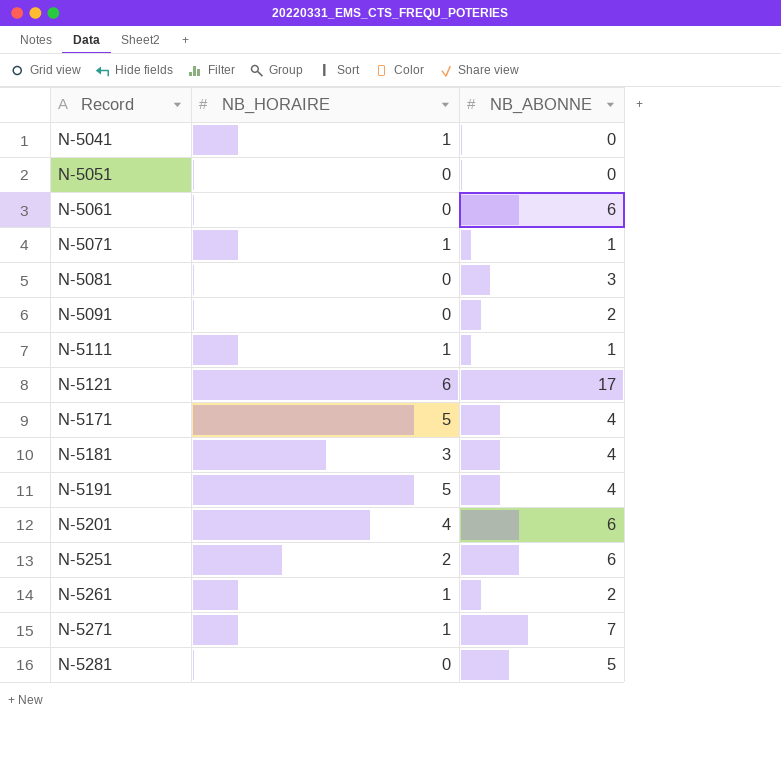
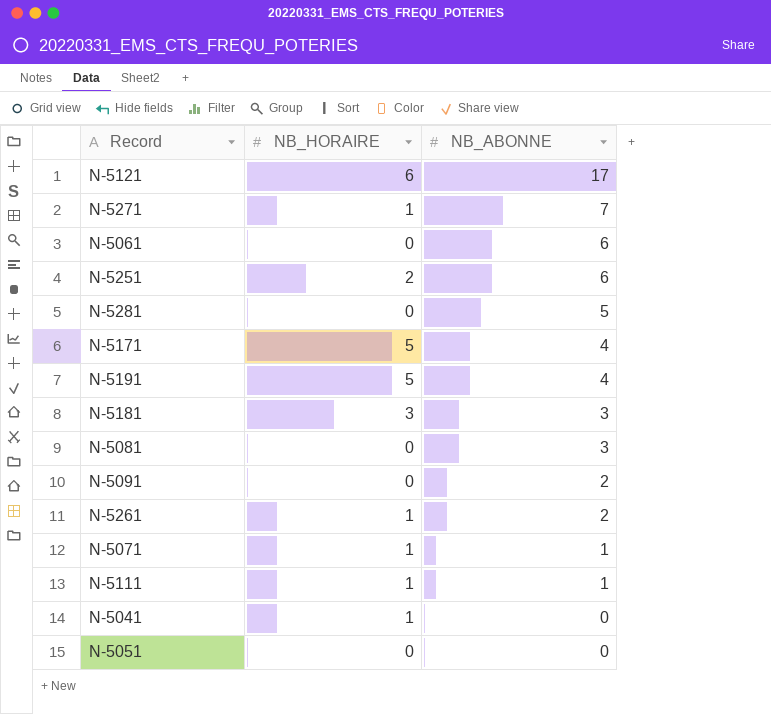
row order: Record ascending -> NB_ABONNE descending
row N-5201: 4 | 6 -> none
N-5181 | NB_ABONNE: 4 -> 3

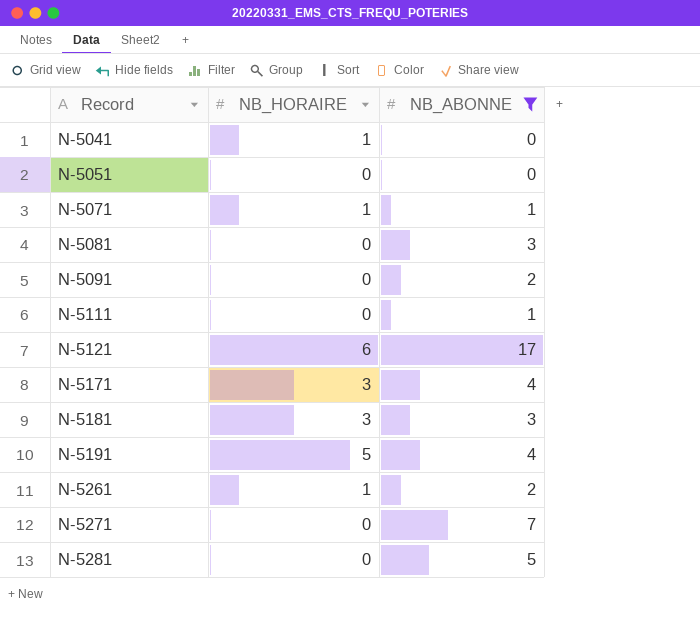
filter: none -> NB_ABONNE != 6
row order: NB_ABONNE descending -> Record ascending
N-5111 | NB_HORAIRE: 1 -> 0
N-5171 | NB_HORAIRE: 5 -> 3
N-5271 | NB_HORAIRE: 1 -> 0

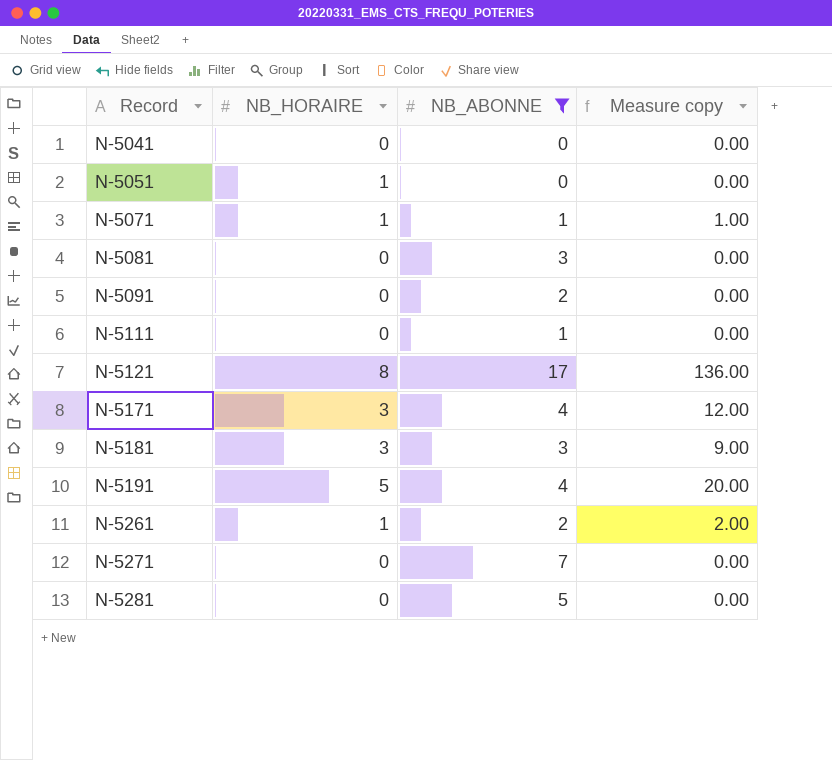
column Measure copy | formula: none -> [NB_HORAIRE] * [NB_ABONNE]
N-5041 | NB_HORAIRE: 1 -> 0
N-5051 | NB_HORAIRE: 0 -> 1
N-5121 | NB_HORAIRE: 6 -> 8

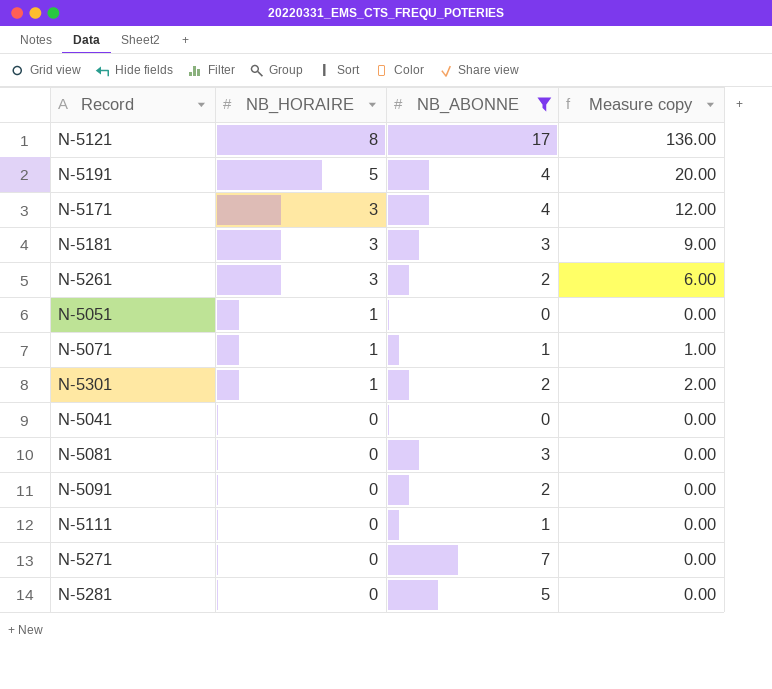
row order: Record ascending -> NB_HORAIRE descending
N-5261 | NB_HORAIRE: 1 -> 3
N-5261 | Measure copy: 2.00 -> 6.00
row N-5301: none -> 1 | 2 | 2.00

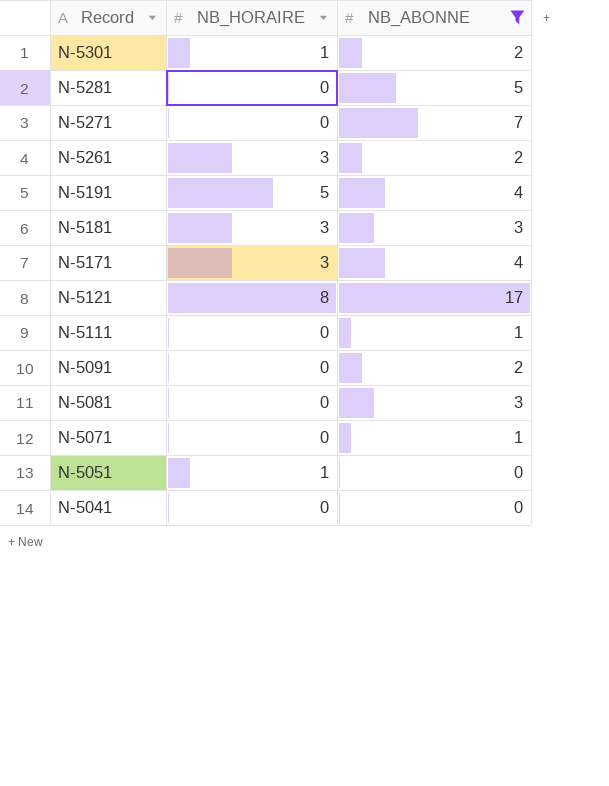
row order: NB_HORAIRE descending -> Record descending
column Measure copy | formula: [NB_HORAIRE] * [NB_ABONNE] -> none
N-5071 | NB_HORAIRE: 1 -> 0

